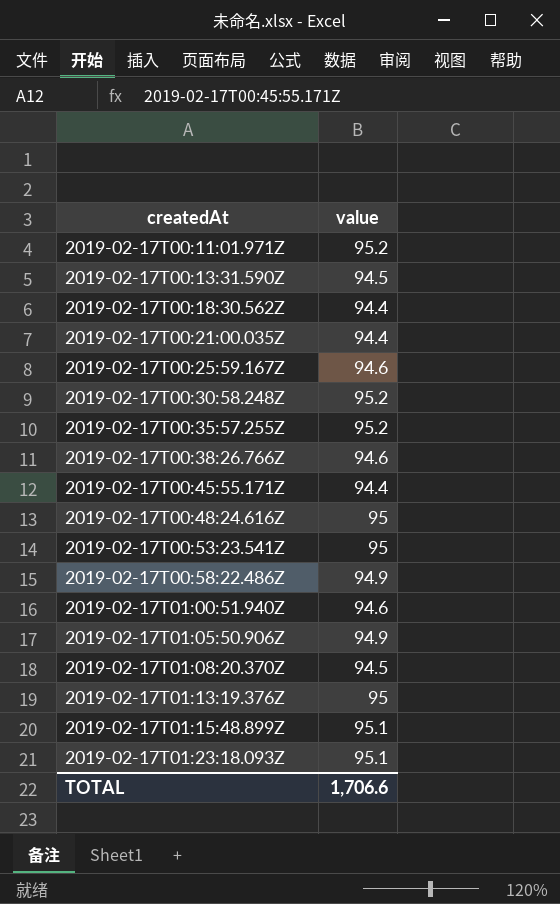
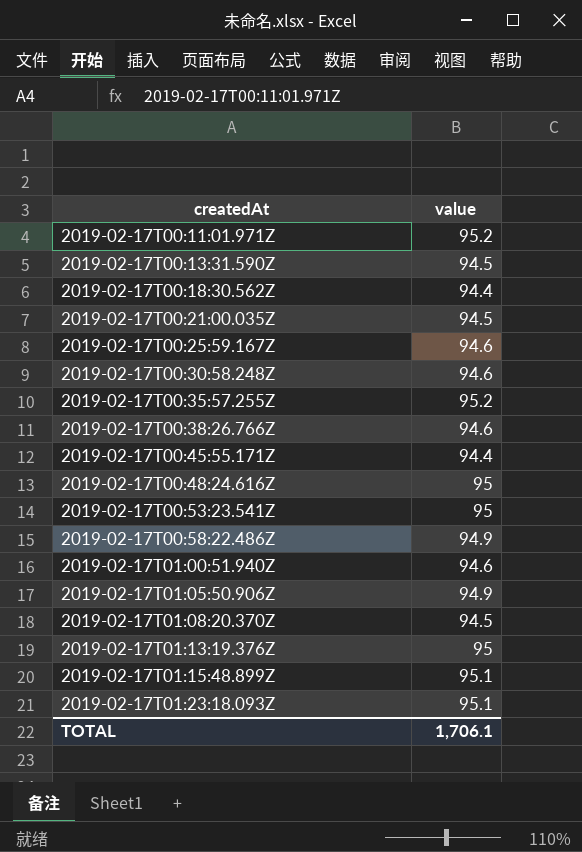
2019-02-17T00:21:00.035Z | value: 94.4 -> 94.5
2019-02-17T00:30:58.248Z | value: 95.2 -> 94.6
TOTAL | value: 1,706.6 -> 1,706.1

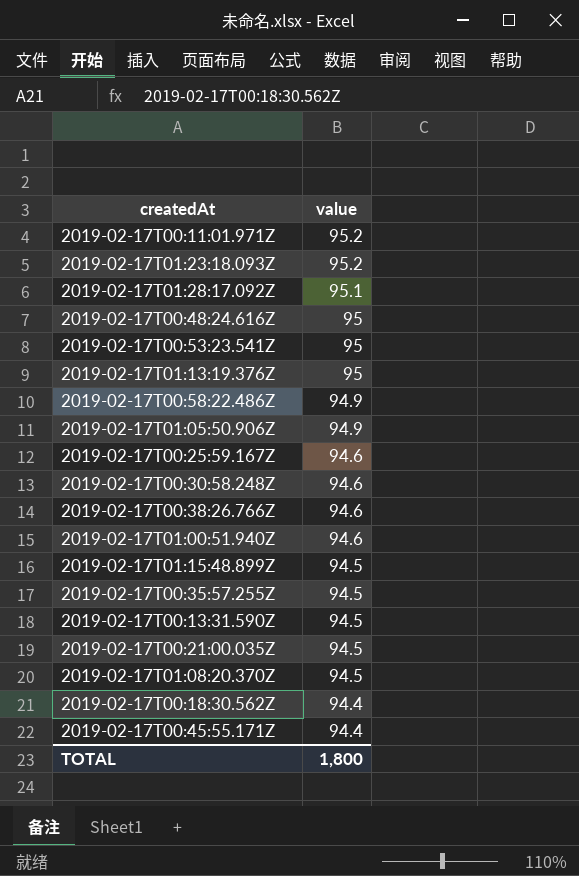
row order: createdAt ascending -> value descending
2019-02-17T01:23:18.093Z | value: 95.1 -> 95.2
row 2019-02-17T01:28:17.092Z: none -> 95.1
2019-02-17T01:15:48.899Z | value: 95.1 -> 94.5
2019-02-17T00:35:57.255Z | value: 95.2 -> 94.5
TOTAL | value: 1,706.1 -> 1,800

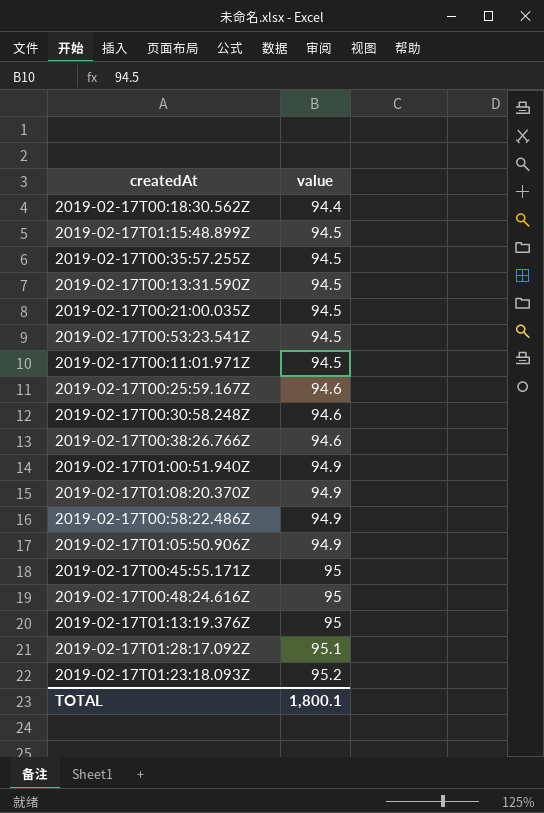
row order: value descending -> value ascending
2019-02-17T00:53:23.541Z | value: 95 -> 94.5
2019-02-17T00:11:01.971Z | value: 95.2 -> 94.5
2019-02-17T01:00:51.940Z | value: 94.6 -> 94.9
2019-02-17T01:08:20.370Z | value: 94.5 -> 94.9
2019-02-17T00:45:55.171Z | value: 94.4 -> 95
TOTAL | value: 1,800 -> 1,800.1

